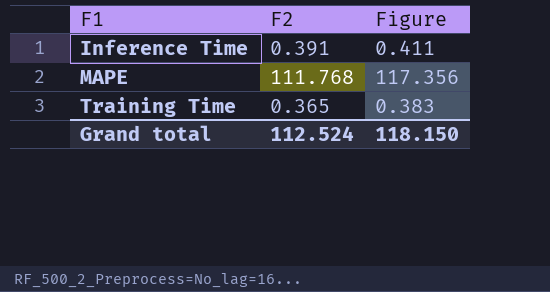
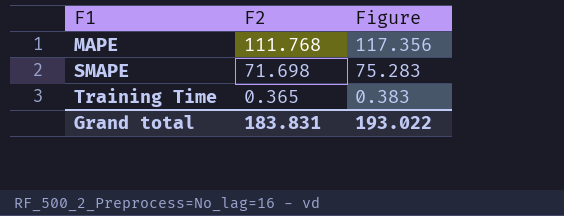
row Inference Time: 0.391 | 0.411 -> none
row SMAPE: none -> 71.698 | 75.283
Grand total | F2: 112.524 -> 183.831
Grand total | Figure: 118.150 -> 193.022

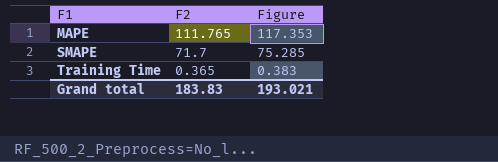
MAPE | F2: 111.768 -> 111.765
MAPE | Figure: 117.356 -> 117.353
SMAPE | F2: 71.698 -> 71.7
SMAPE | Figure: 75.283 -> 75.285
Grand total | F2: 183.831 -> 183.83
Grand total | Figure: 193.022 -> 193.021

